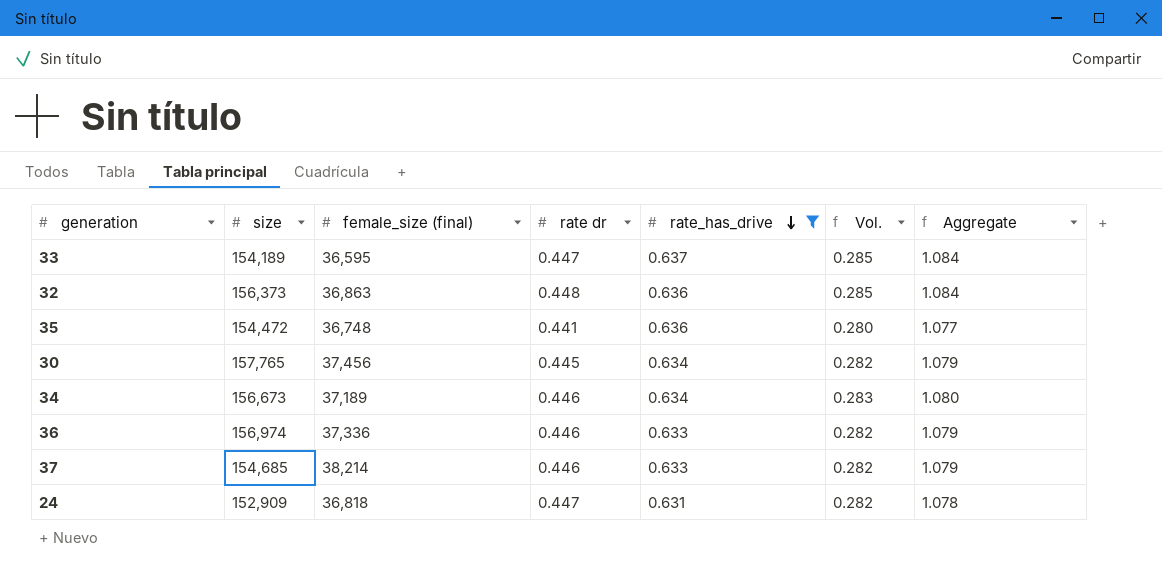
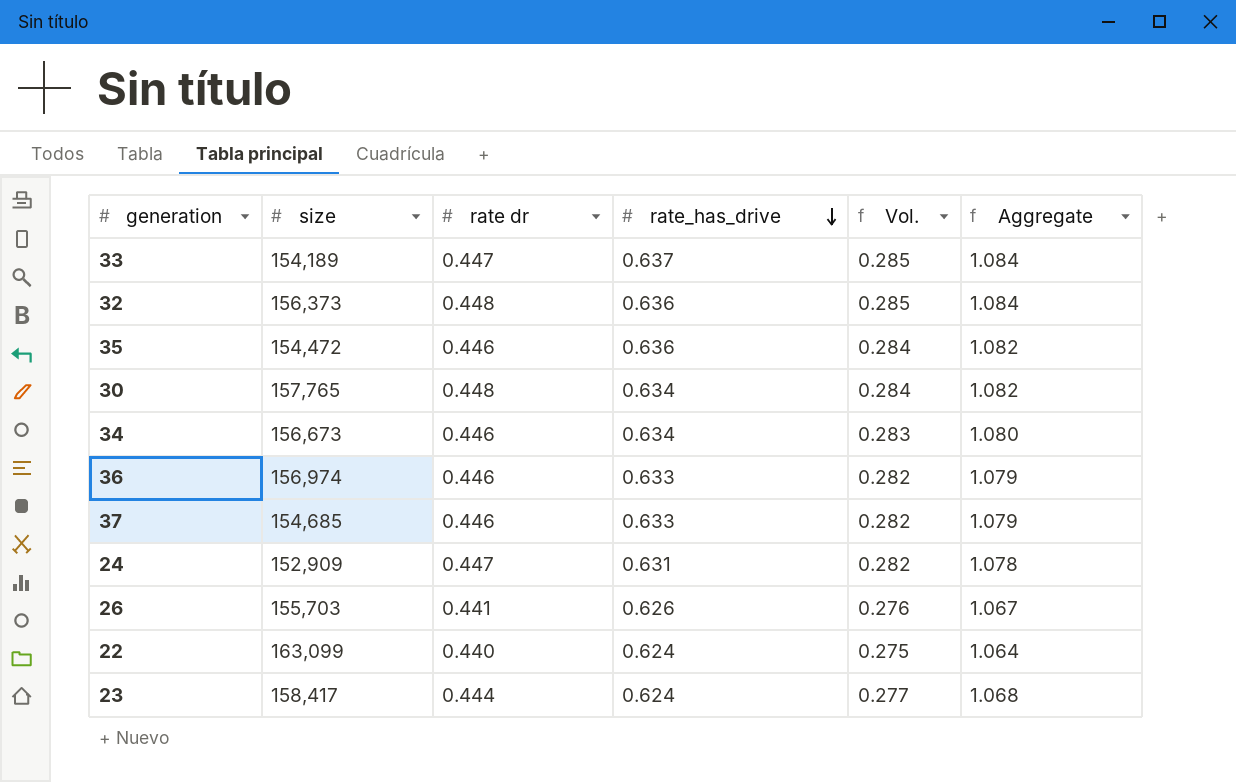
filter: rate_has_drive >= 0.631 -> none
column female_size (final) | position: 3 -> none
35 | rate dr: 0.441 -> 0.446
35 | Vol.: 0.280 -> 0.284
35 | Aggregate: 1.077 -> 1.082
30 | rate dr: 0.445 -> 0.448
30 | Vol.: 0.282 -> 0.284
30 | Aggregate: 1.079 -> 1.082

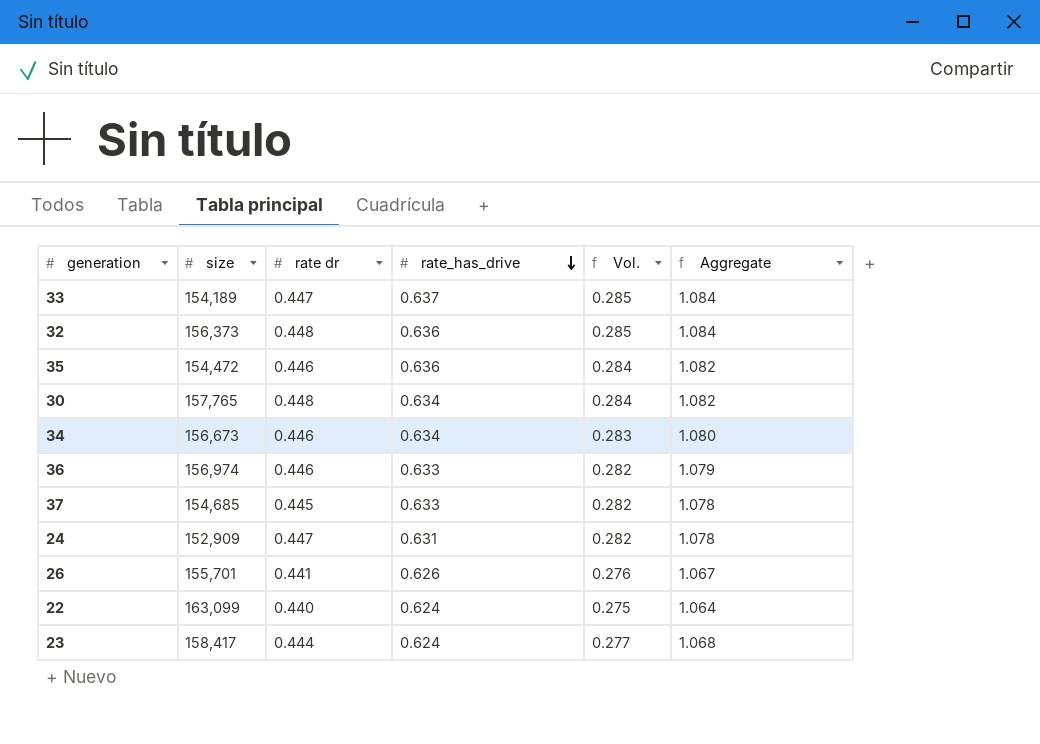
37 | rate dr: 0.446 -> 0.445
37 | Aggregate: 1.079 -> 1.078
26 | size: 155,703 -> 155,701

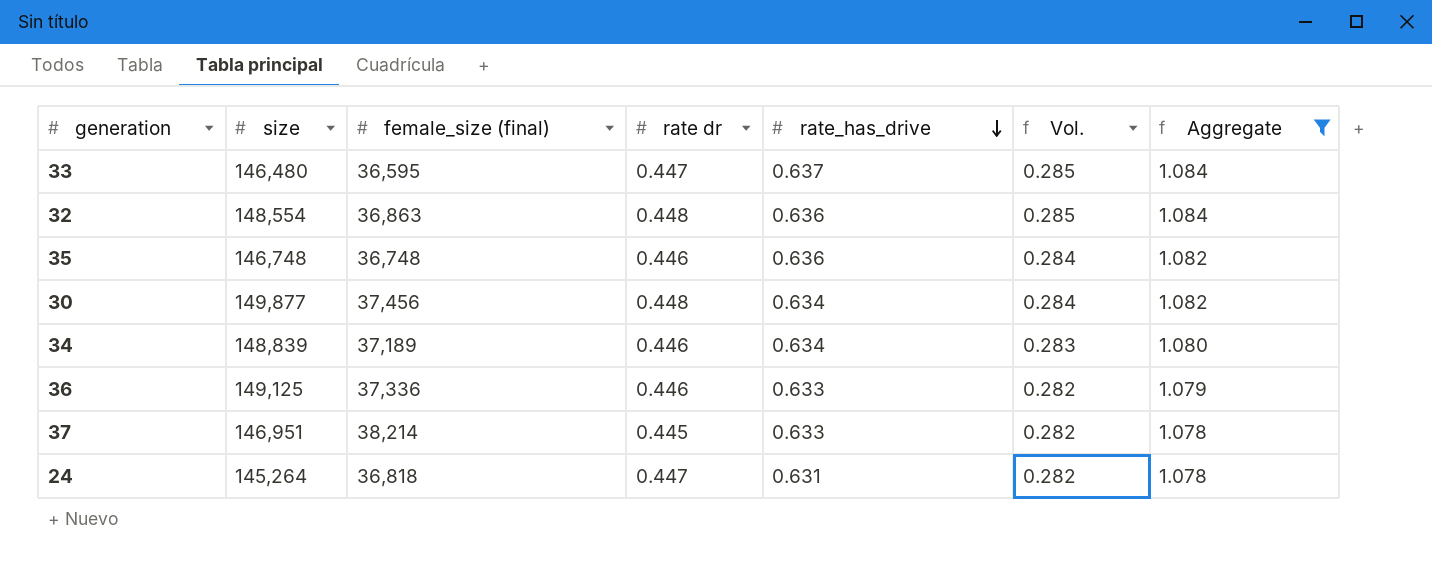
filter: none -> Aggregate >= 1.078
column female_size (final) | position: none -> 3
33 | size: 154,189 -> 146,480
32 | size: 156,373 -> 148,554
35 | size: 154,472 -> 146,748
30 | size: 157,765 -> 149,877
34 | size: 156,673 -> 148,839
36 | size: 156,974 -> 149,125
37 | size: 154,685 -> 146,951
24 | size: 152,909 -> 145,264

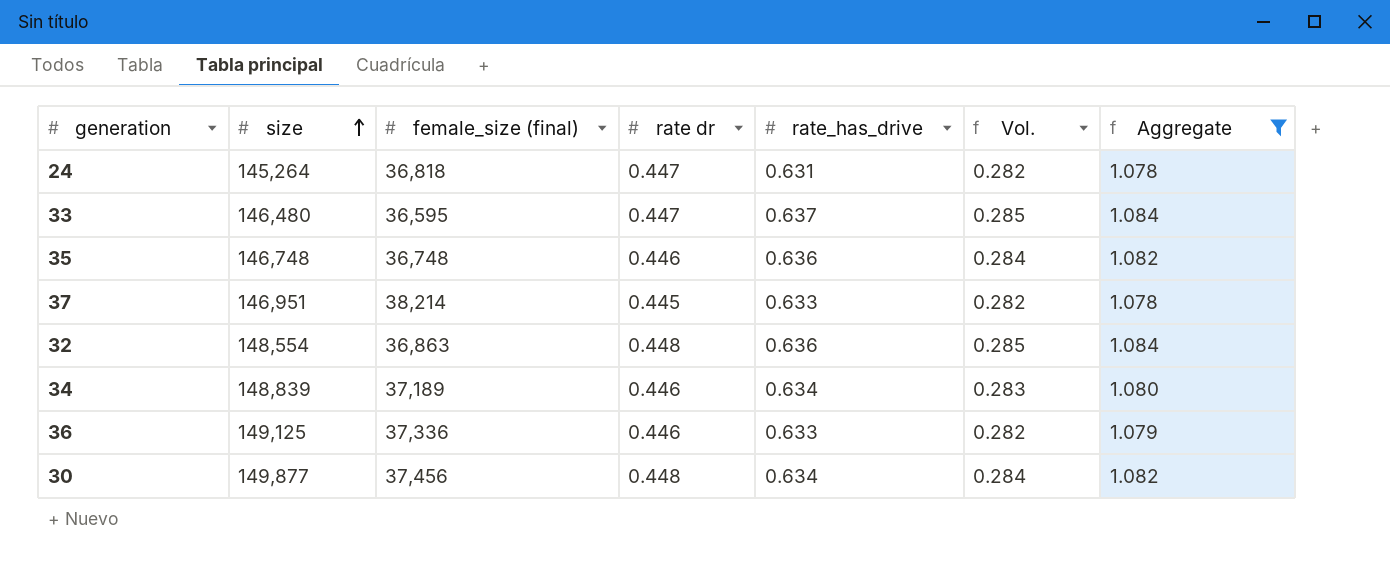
row order: rate_has_drive descending -> size ascending

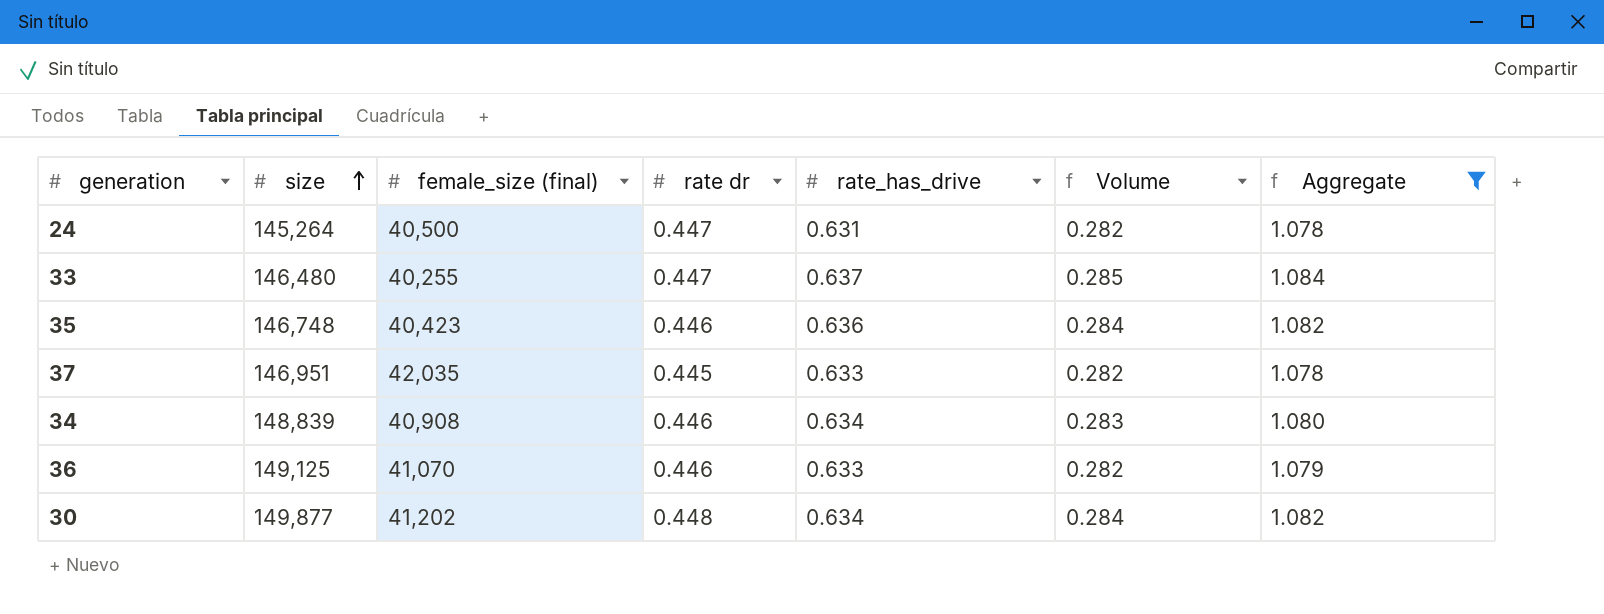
column name: Vol. -> Volume
row 32: 148,554 | 36,863 | 0.448 | 0.636 | 0.285 | 1.084 -> none
24 | female_size (final): 36,818 -> 40,500
33 | female_size (final): 36,595 -> 40,255
35 | female_size (final): 36,748 -> 40,423
37 | female_size (final): 38,214 -> 42,035
34 | female_size (final): 37,189 -> 40,908
36 | female_size (final): 37,336 -> 41,070
30 | female_size (final): 37,456 -> 41,202

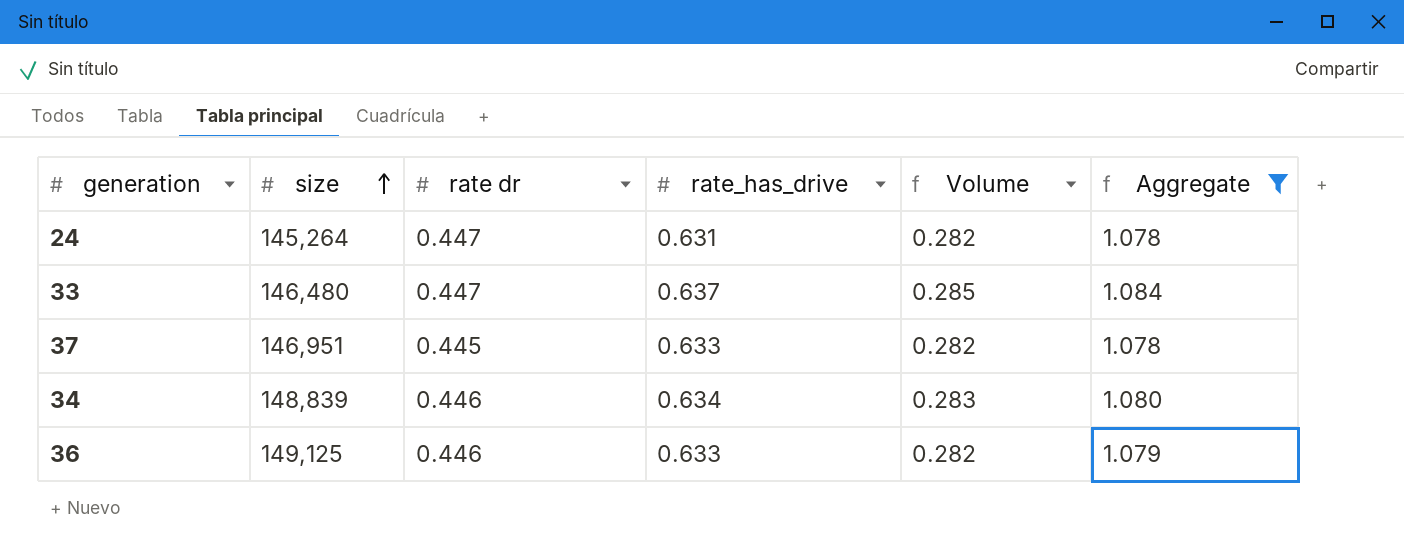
column female_size (final) | position: 3 -> none
row 35: 146,748 | 40,423 | 0.446 | 0.636 | 0.284 | 1.082 -> none
row 30: 149,877 | 41,202 | 0.448 | 0.634 | 0.284 | 1.082 -> none

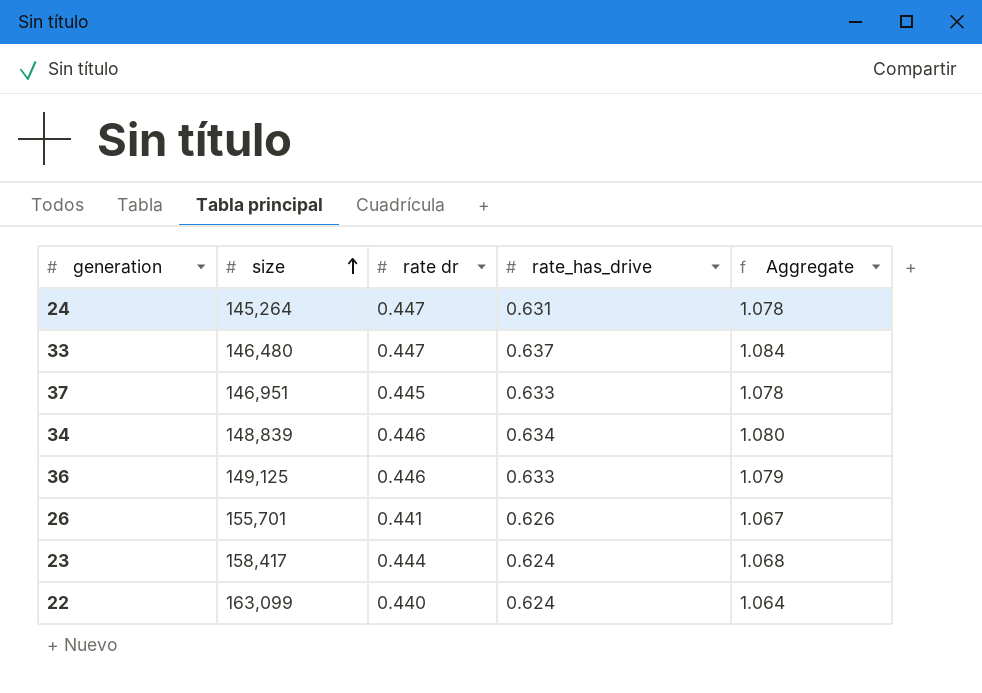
filter: Aggregate >= 1.078 -> none
column Volume | formula: [rate dr] * [rate_has_drive] -> none

